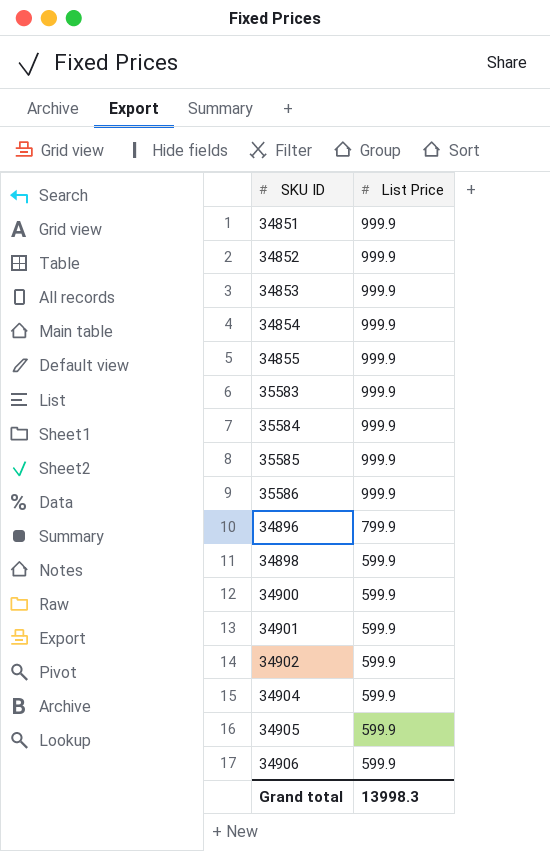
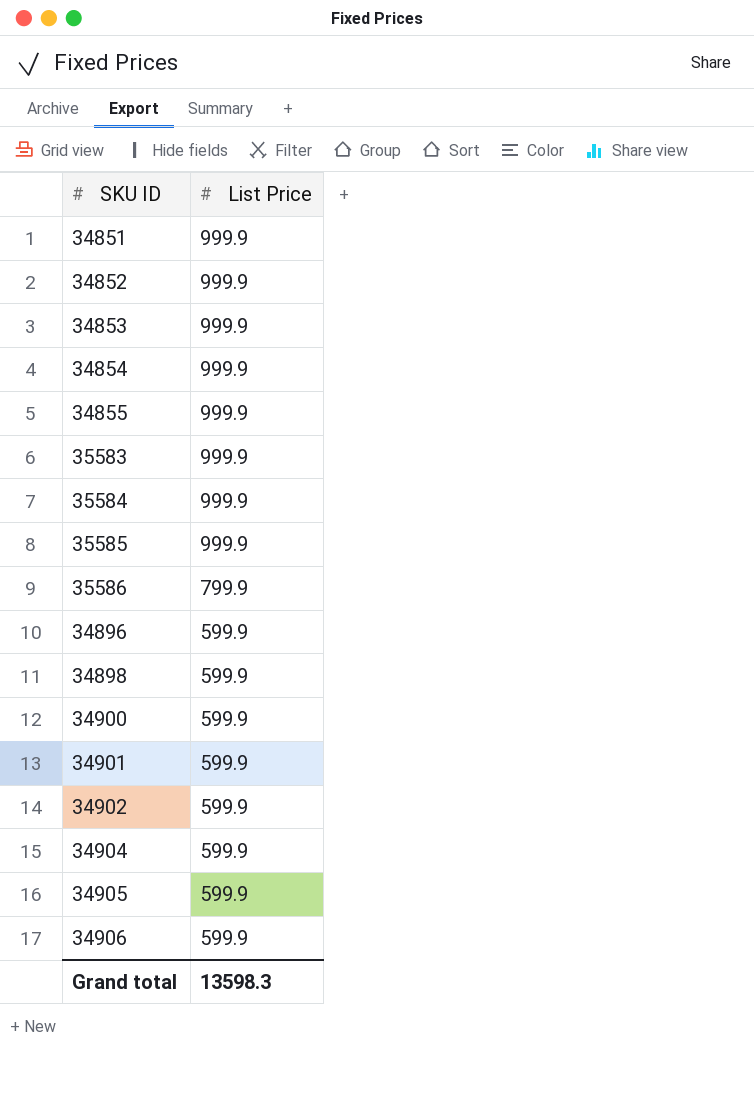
35586 | List Price: 999.9 -> 799.9
34896 | List Price: 799.9 -> 599.9
Grand total | List Price: 13998.3 -> 13598.3

